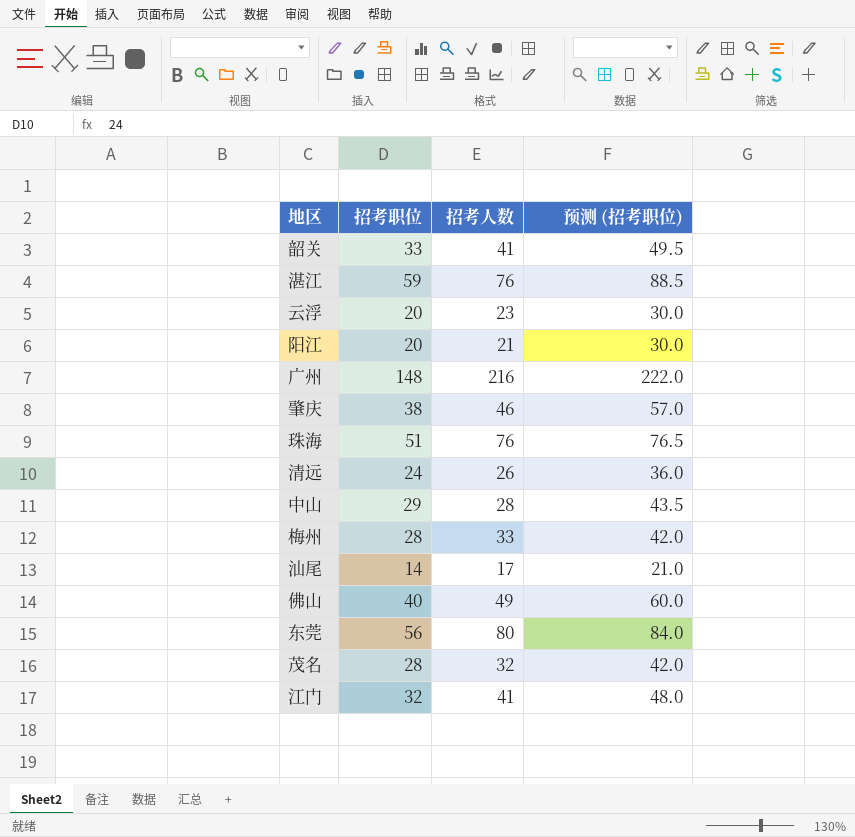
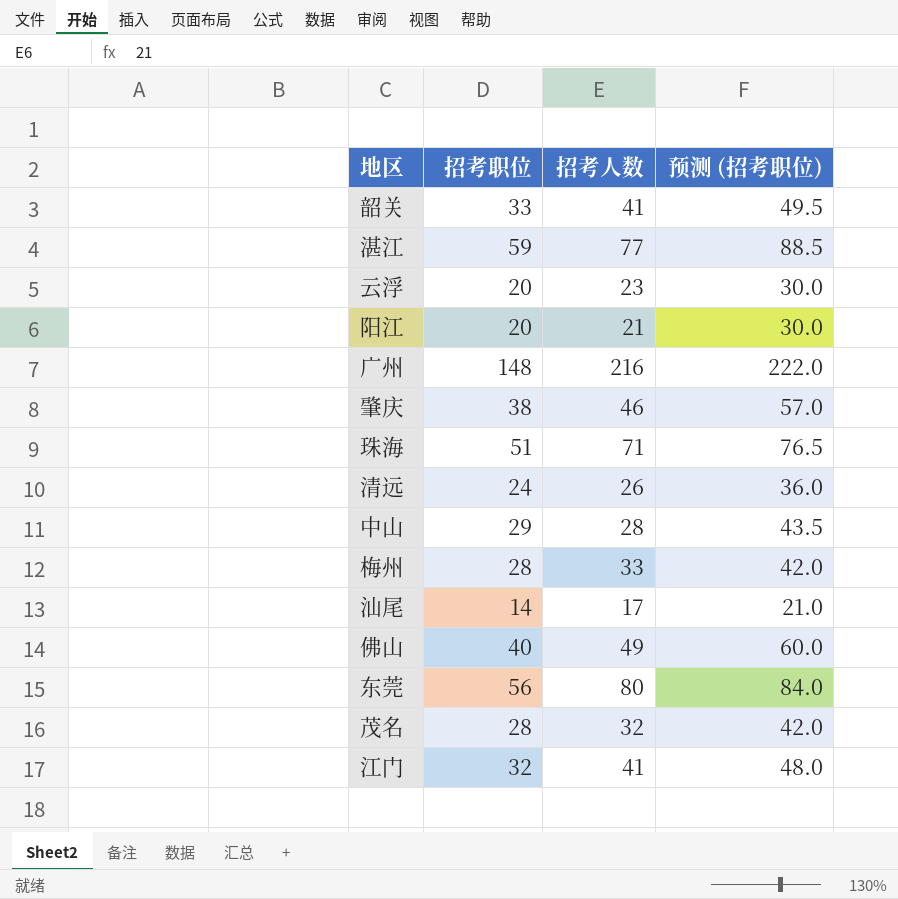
湛江 | 招考人数: 76 -> 77
珠海 | 招考人数: 76 -> 71

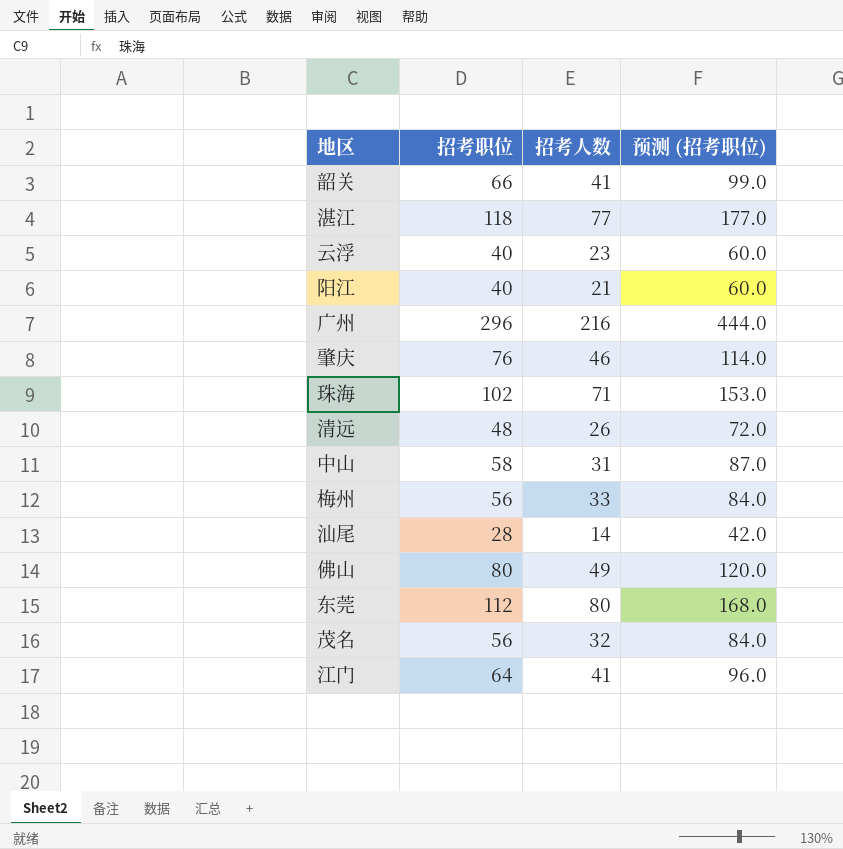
韶关 | 招考职位: 33 -> 66
韶关 | 预测 (招考职位): 49.5 -> 99.0
湛江 | 招考职位: 59 -> 118
湛江 | 预测 (招考职位): 88.5 -> 177.0
云浮 | 招考职位: 20 -> 40
云浮 | 预测 (招考职位): 30.0 -> 60.0
阳江 | 招考职位: 20 -> 40
阳江 | 预测 (招考职位): 30.0 -> 60.0
广州 | 招考职位: 148 -> 296
广州 | 预测 (招考职位): 222.0 -> 444.0
肇庆 | 招考职位: 38 -> 76
肇庆 | 预测 (招考职位): 57.0 -> 114.0
珠海 | 招考职位: 51 -> 102
珠海 | 预测 (招考职位): 76.5 -> 153.0
清远 | 招考职位: 24 -> 48
清远 | 预测 (招考职位): 36.0 -> 72.0
中山 | 招考职位: 29 -> 58
中山 | 招考人数: 28 -> 31
中山 | 预测 (招考职位): 43.5 -> 87.0
梅州 | 招考职位: 28 -> 56
梅州 | 预测 (招考职位): 42.0 -> 84.0
汕尾 | 招考职位: 14 -> 28
汕尾 | 招考人数: 17 -> 14
汕尾 | 预测 (招考职位): 21.0 -> 42.0
佛山 | 招考职位: 40 -> 80
佛山 | 预测 (招考职位): 60.0 -> 120.0
东莞 | 招考职位: 56 -> 112
东莞 | 预测 (招考职位): 84.0 -> 168.0
茂名 | 招考职位: 28 -> 56
茂名 | 预测 (招考职位): 42.0 -> 84.0
江门 | 招考职位: 32 -> 64
江门 | 预测 (招考职位): 48.0 -> 96.0

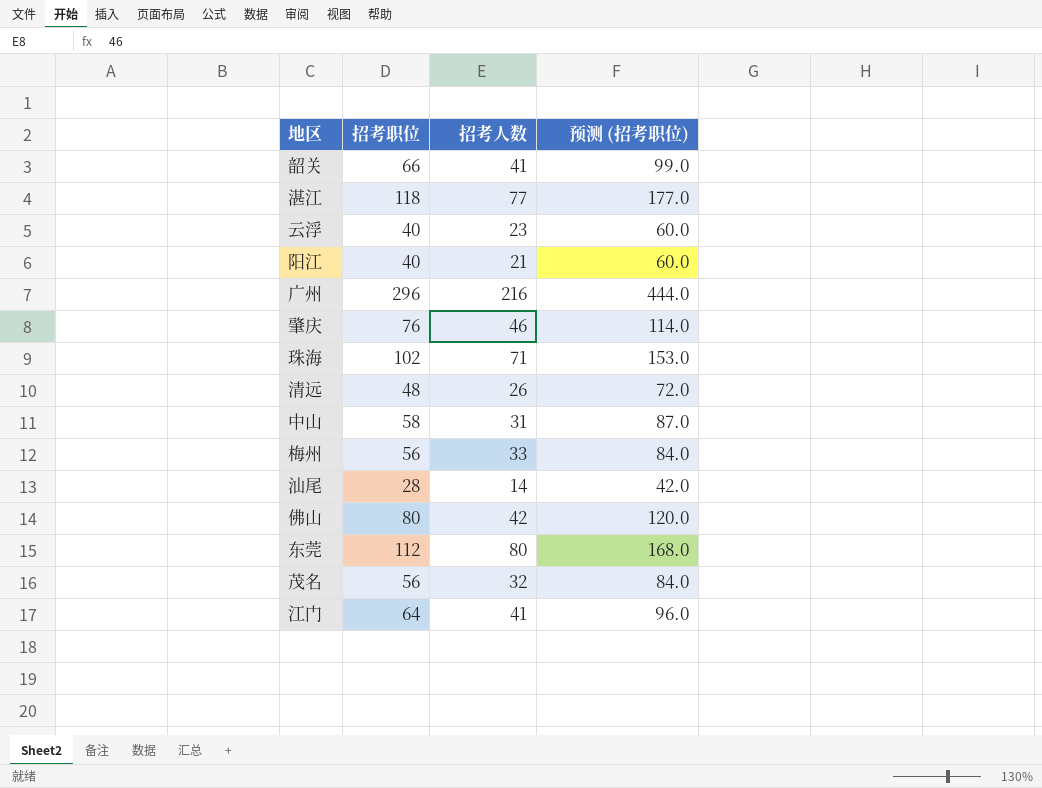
佛山 | 招考人数: 49 -> 42

